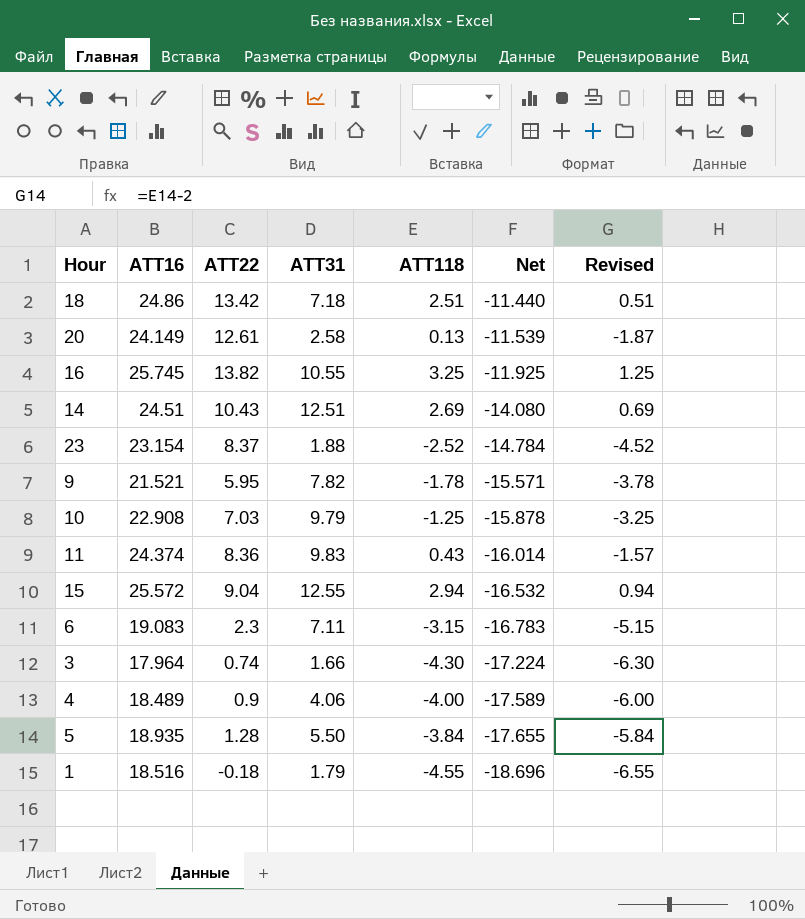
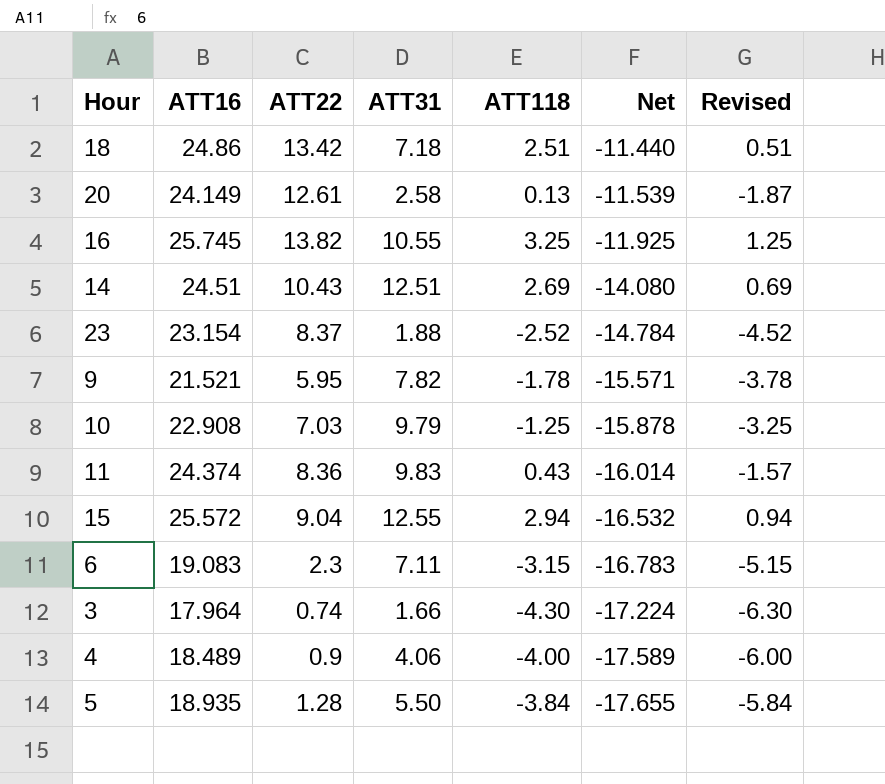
row 1: 18.516 | -0.18 | 1.79 | -4.55 | -18.696 | -6.55 -> none

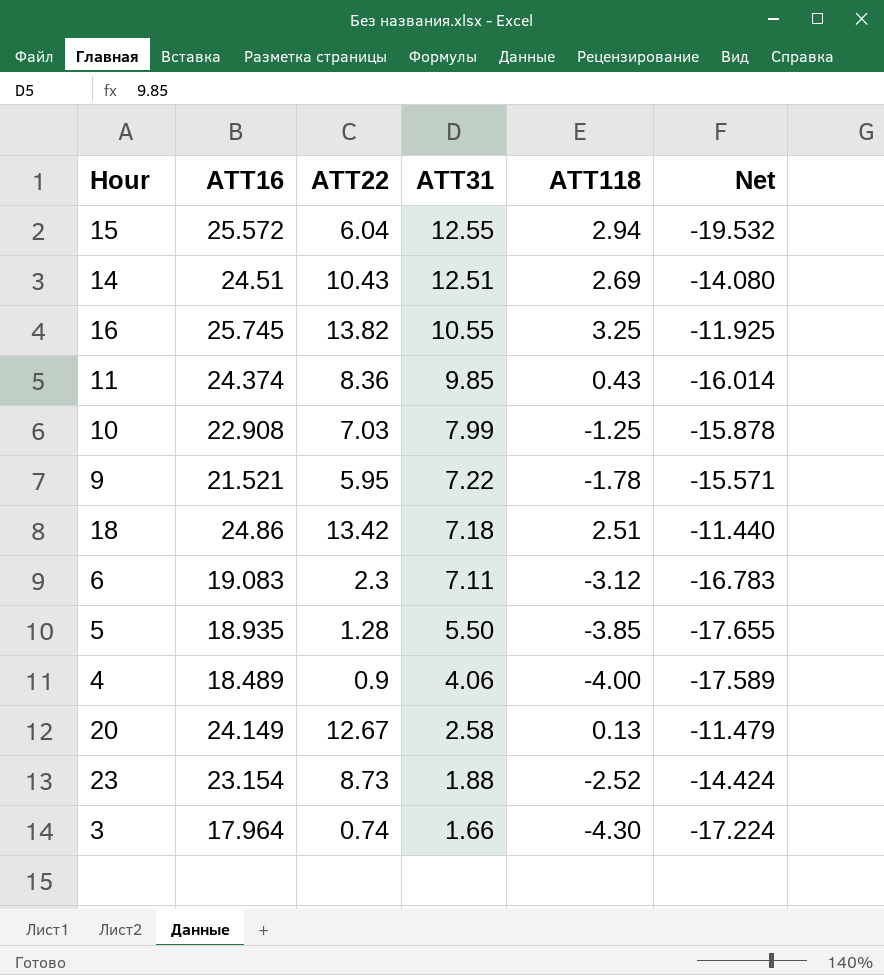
row order: Net descending -> ATT31 descending
column Revised | formula: [ATT118] - 2 -> none
15 | ATT22: 9.04 -> 6.04
15 | Net: -16.532 -> -19.532
11 | ATT31: 9.83 -> 9.85
10 | ATT31: 9.79 -> 7.99
9 | ATT31: 7.82 -> 7.22
6 | ATT118: -3.15 -> -3.12
5 | ATT118: -3.84 -> -3.85
20 | ATT22: 12.61 -> 12.67
20 | Net: -11.539 -> -11.479
23 | ATT22: 8.37 -> 8.73
23 | Net: -14.784 -> -14.424

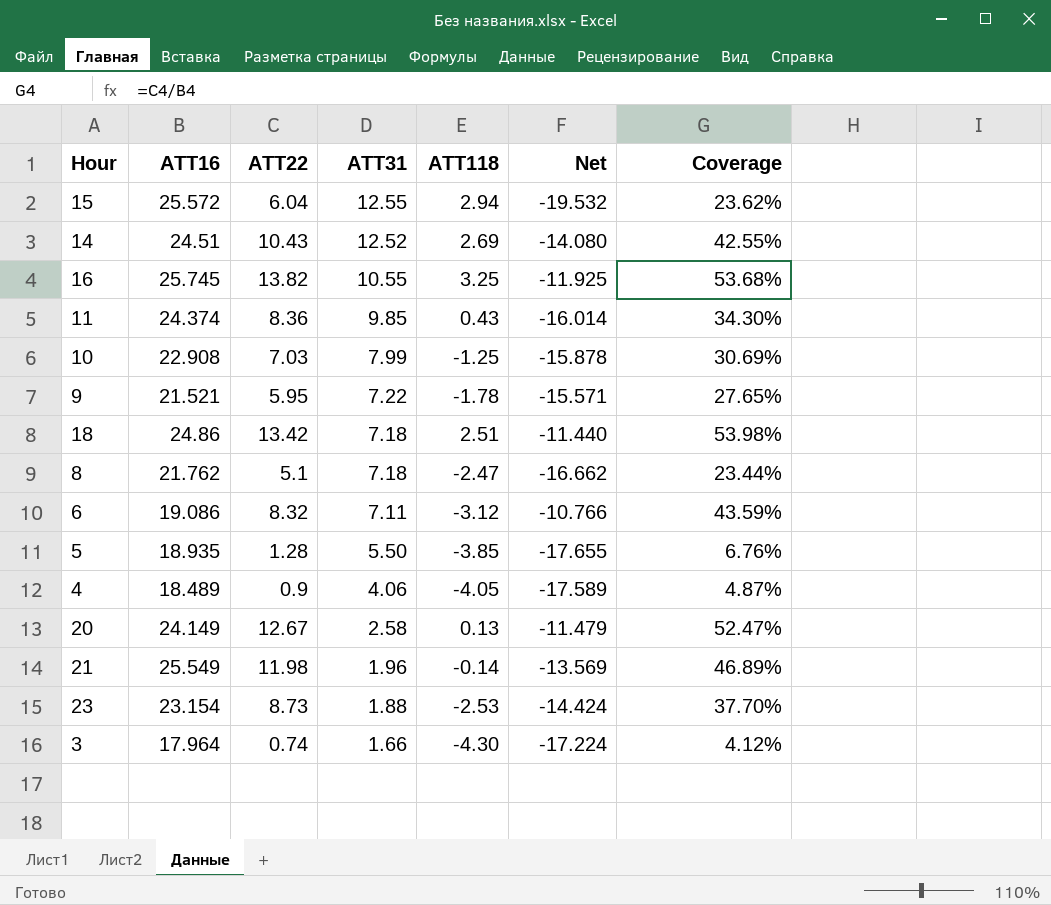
column Coverage | formula: none -> [ATT22] / [ATT16]
14 | ATT31: 12.51 -> 12.52
row 8: none -> 21.762 | 5.1 | 7.18 | -2.47 | -16.662 | 23.44%
6 | ATT16: 19.083 -> 19.086
6 | ATT22: 2.3 -> 8.32
6 | Net: -16.783 -> -10.766
4 | ATT118: -4.00 -> -4.05
row 21: none -> 25.549 | 11.98 | 1.96 | -0.14 | -13.569 | 46.89%
23 | ATT118: -2.52 -> -2.53

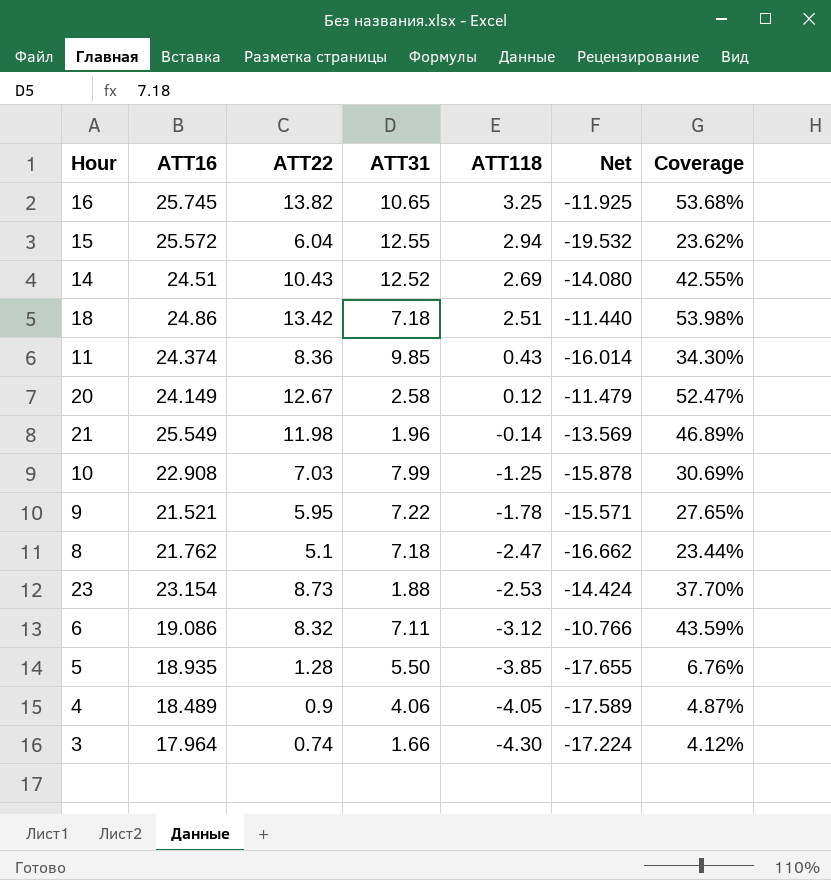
row order: ATT31 descending -> ATT118 descending
16 | ATT31: 10.55 -> 10.65
20 | ATT118: 0.13 -> 0.12

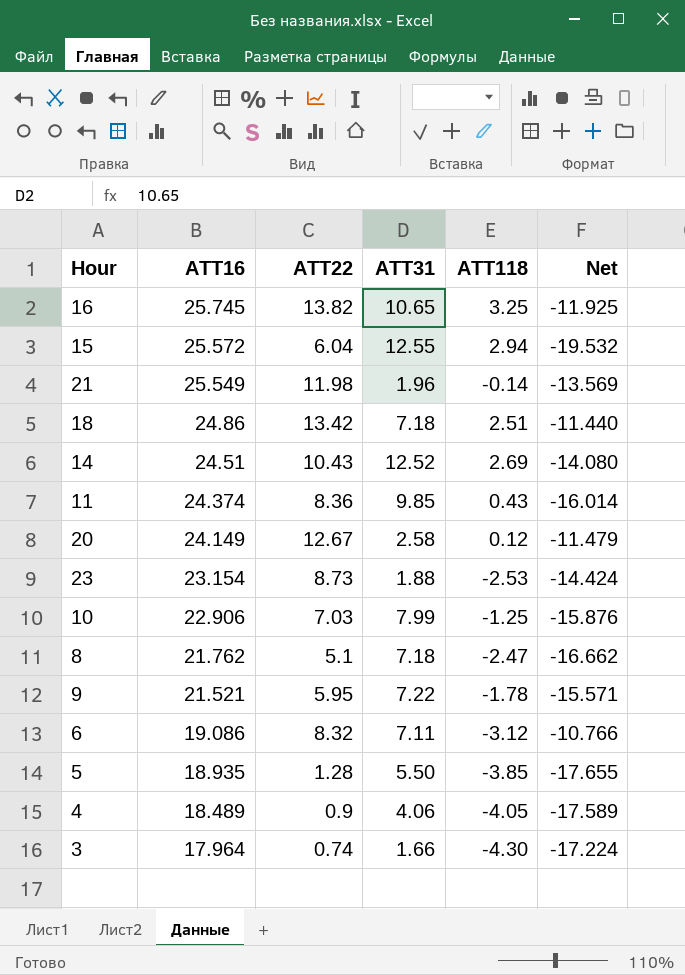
row order: ATT118 descending -> ATT16 descending
column Coverage | formula: [ATT22] / [ATT16] -> none
10 | ATT16: 22.908 -> 22.906
10 | Net: -15.878 -> -15.876

